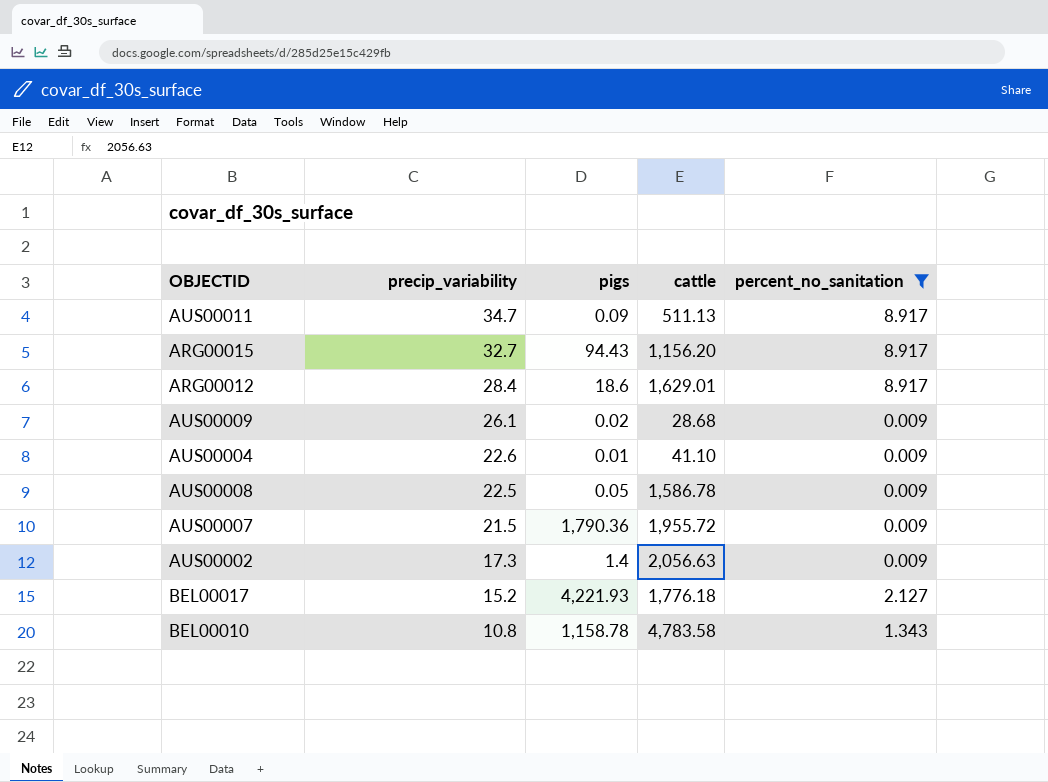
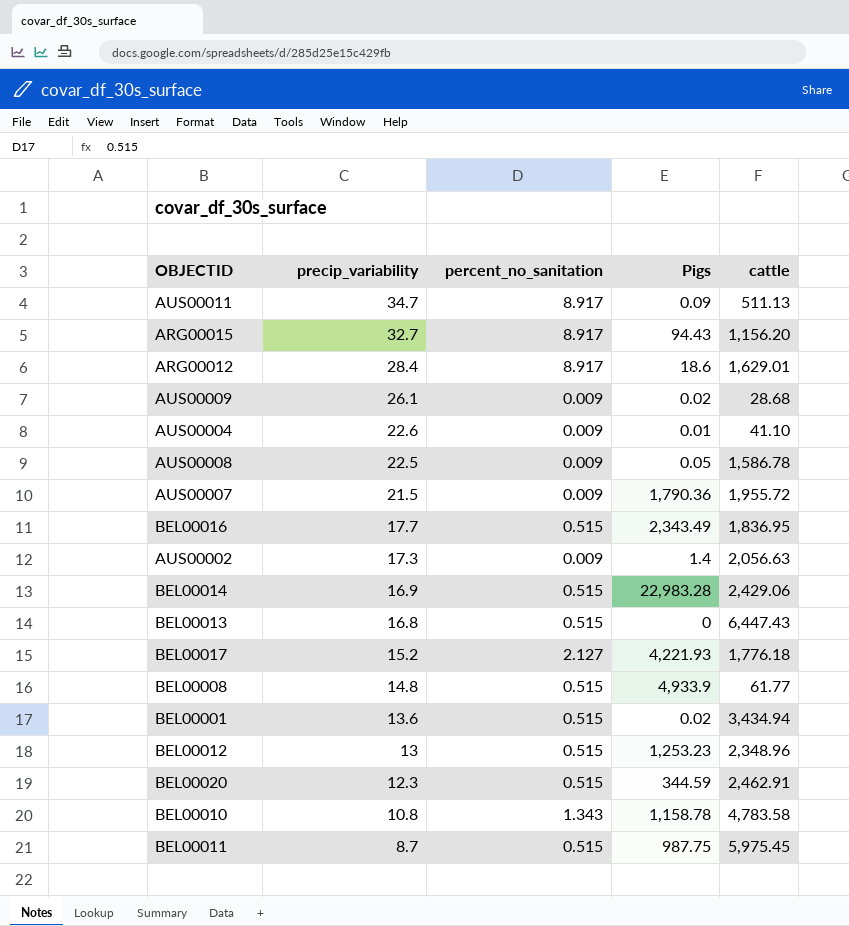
filter: percent_no_sanitation != 0.515 -> none
column percent_no_sanitation | position: 5 -> 3
column name: pigs -> Pigs

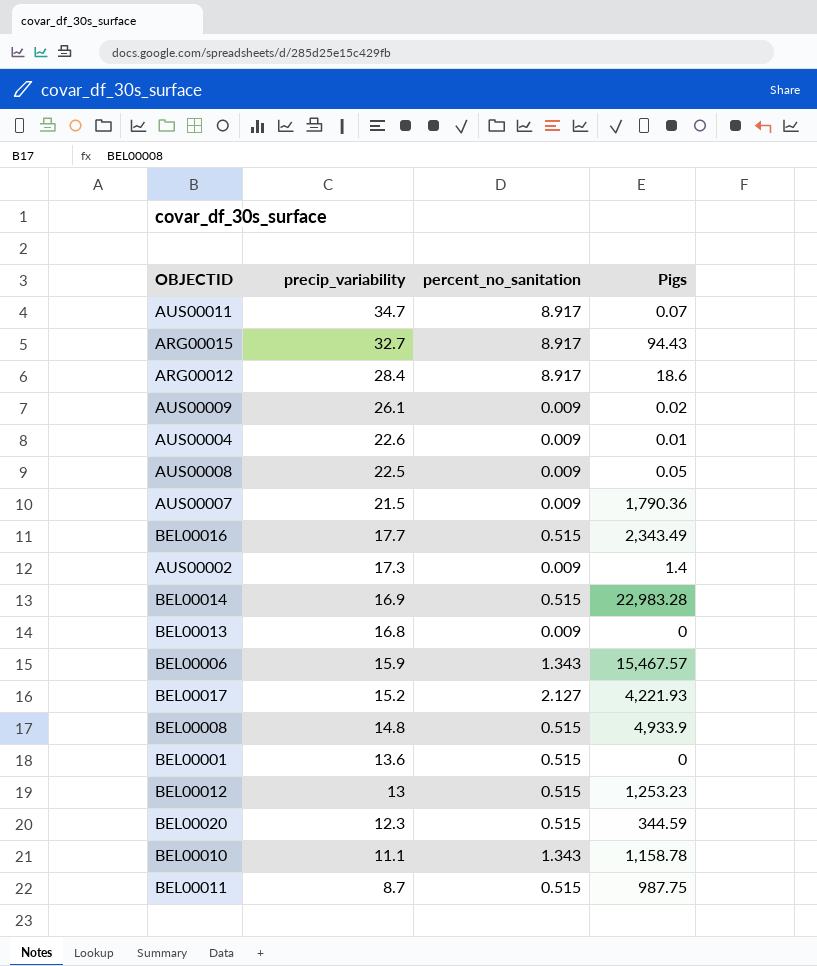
column cattle | position: 5 -> none
AUS00011 | Pigs: 0.09 -> 0.07
BEL00013 | percent_no_sanitation: 0.515 -> 0.009
row BEL00006: none -> 15.9 | 1.343 | 15,467.57
BEL00001 | Pigs: 0.02 -> 0
BEL00010 | precip_variability: 10.8 -> 11.1

